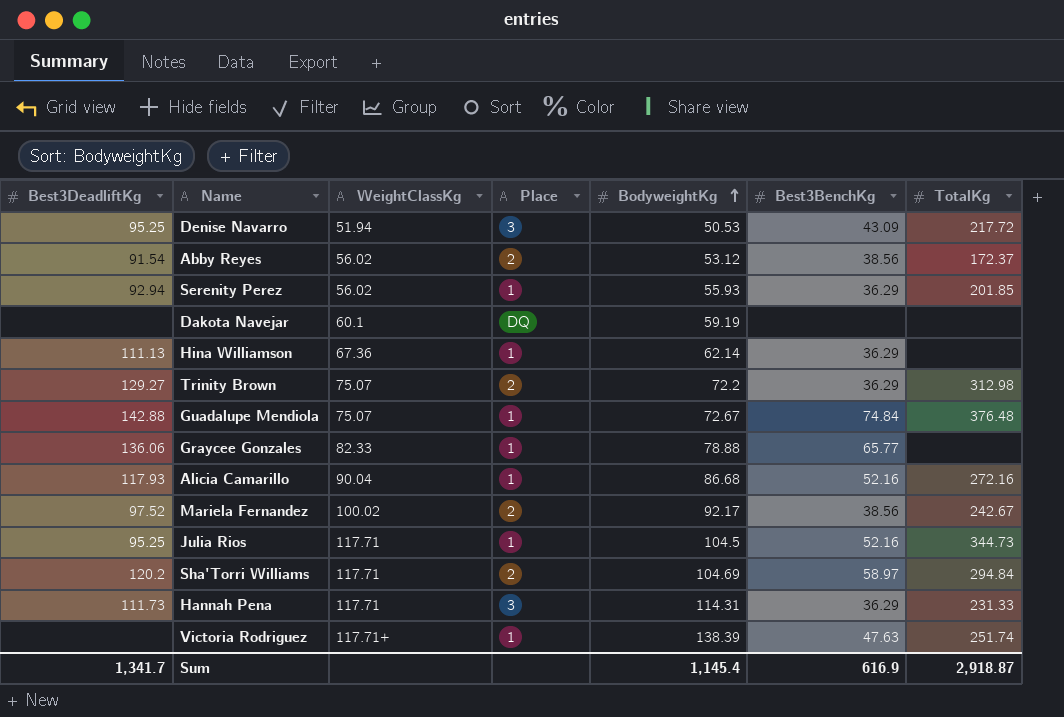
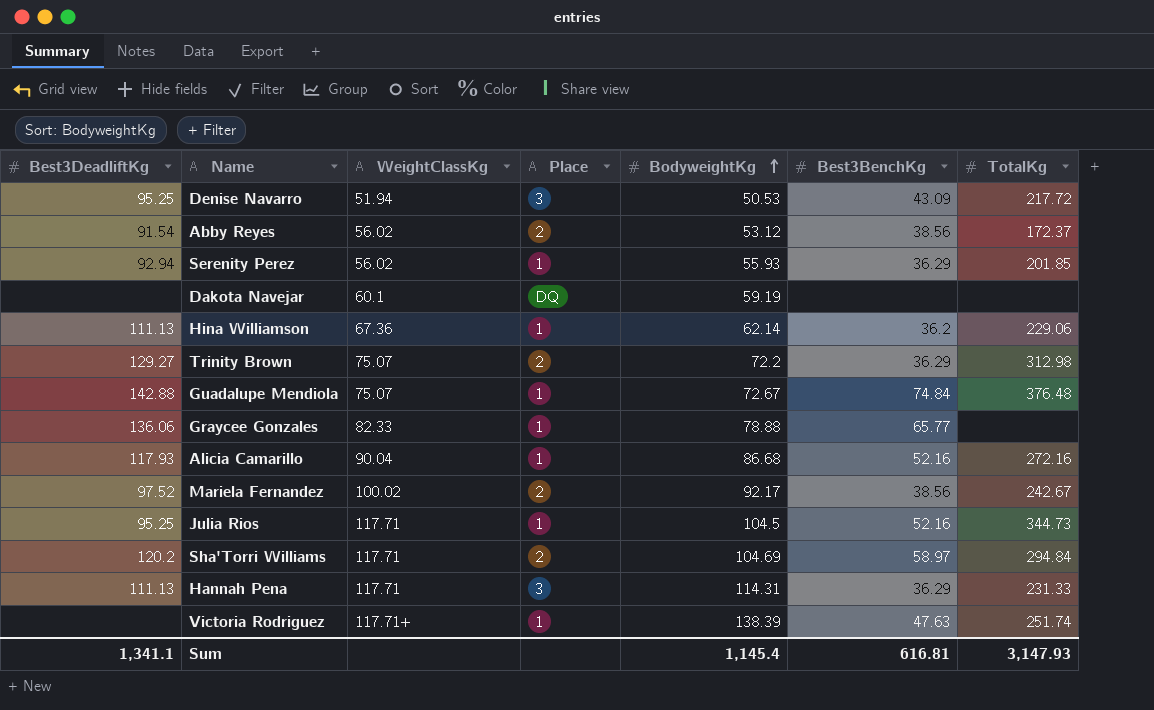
Hina Williamson | Best3BenchKg: 36.29 -> 36.2
Hina Williamson | TotalKg: none -> 229.06
Hannah Pena | Best3DeadliftKg: 111.73 -> 111.13
Sum | Best3DeadliftKg: 1,341.7 -> 1,341.1
Sum | Best3BenchKg: 616.9 -> 616.81
Sum | TotalKg: 2,918.87 -> 3,147.93

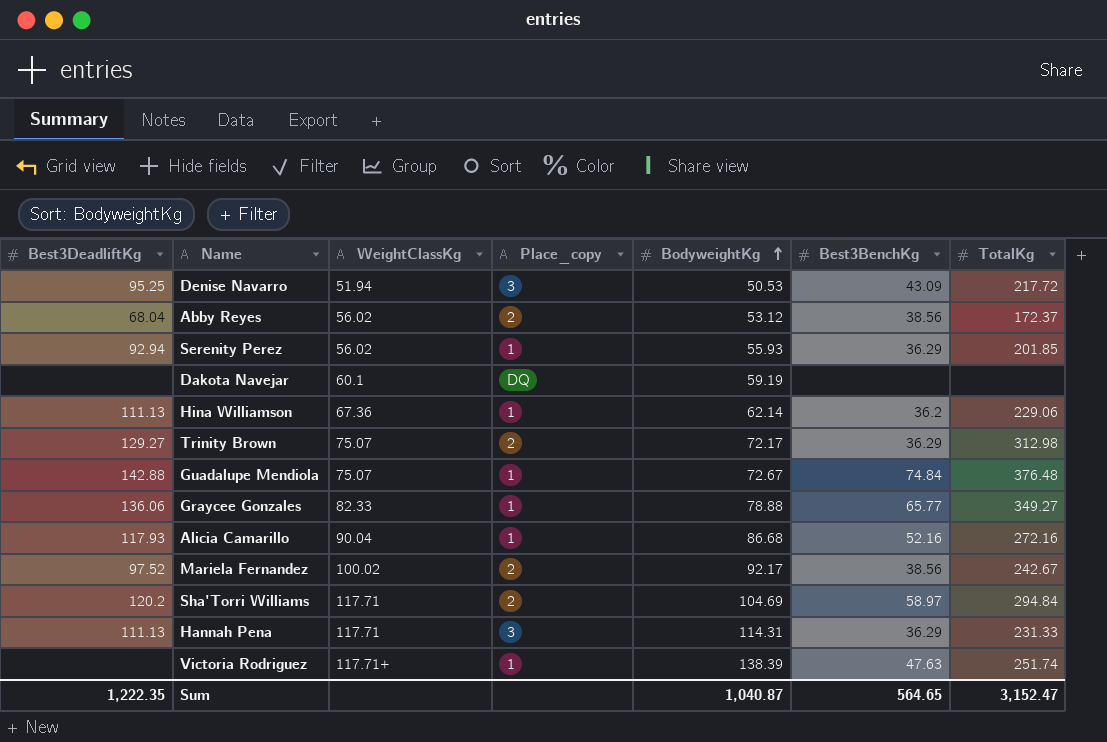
column name: Place -> Place_copy
row Julia Rios: 95.25 | 117.71 | 1 | 104.5 | 52.16 | 344.73 -> none
Abby Reyes | Best3DeadliftKg: 91.54 -> 68.04
Trinity Brown | BodyweightKg: 72.2 -> 72.17
Graycee Gonzales | TotalKg: none -> 349.27
Sum | Best3DeadliftKg: 1,341.1 -> 1,222.35
Sum | BodyweightKg: 1,145.4 -> 1,040.87
Sum | Best3BenchKg: 616.81 -> 564.65
Sum | TotalKg: 3,147.93 -> 3,152.47

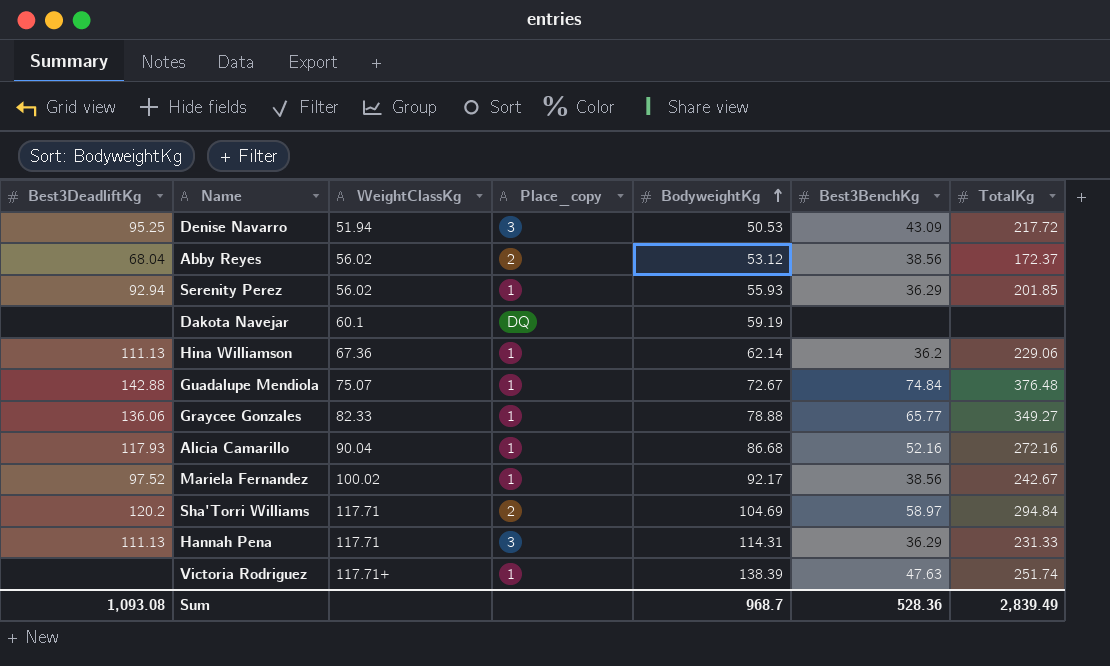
row Trinity Brown: 129.27 | 75.07 | 2 | 72.17 | 36.29 | 312.98 -> none
Mariela Fernandez | Place_copy: 2 -> 1
Sum | Best3DeadliftKg: 1,222.35 -> 1,093.08
Sum | BodyweightKg: 1,040.87 -> 968.7
Sum | Best3BenchKg: 564.65 -> 528.36
Sum | TotalKg: 3,152.47 -> 2,839.49

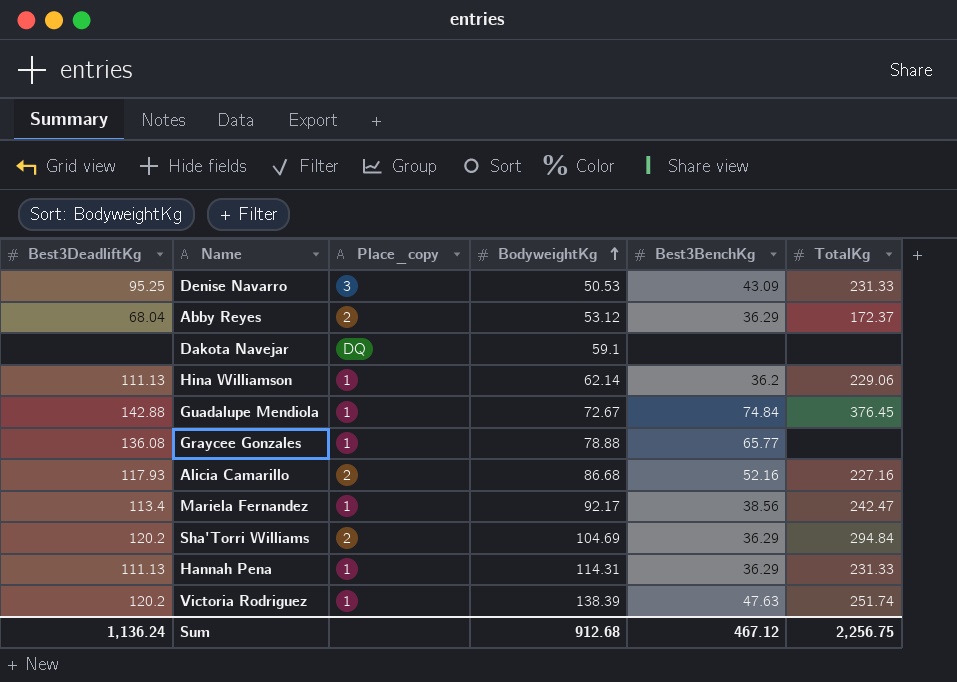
column WeightClassKg | position: 3 -> none
row Serenity Perez: 92.94 | 56.02 | 1 | 55.93 | 36.29 | 201.85 -> none
Denise Navarro | TotalKg: 217.72 -> 231.33
Abby Reyes | Best3BenchKg: 38.56 -> 36.29
Dakota Navejar | BodyweightKg: 59.19 -> 59.1
Guadalupe Mendiola | TotalKg: 376.48 -> 376.45
Graycee Gonzales | Best3DeadliftKg: 136.06 -> 136.08
Graycee Gonzales | TotalKg: 349.27 -> none
Alicia Camarillo | Place_copy: 1 -> 2
Alicia Camarillo | TotalKg: 272.16 -> 227.16
Mariela Fernandez | Best3DeadliftKg: 97.52 -> 113.4
Mariela Fernandez | TotalKg: 242.67 -> 242.47
Sha'Torri Williams | Best3BenchKg: 58.97 -> 36.29
Hannah Pena | Place_copy: 3 -> 1
Victoria Rodriguez | Best3DeadliftKg: none -> 120.2
Sum | Best3DeadliftKg: 1,093.08 -> 1,136.24
Sum | BodyweightKg: 968.7 -> 912.68
Sum | Best3BenchKg: 528.36 -> 467.12
Sum | TotalKg: 2,839.49 -> 2,256.75

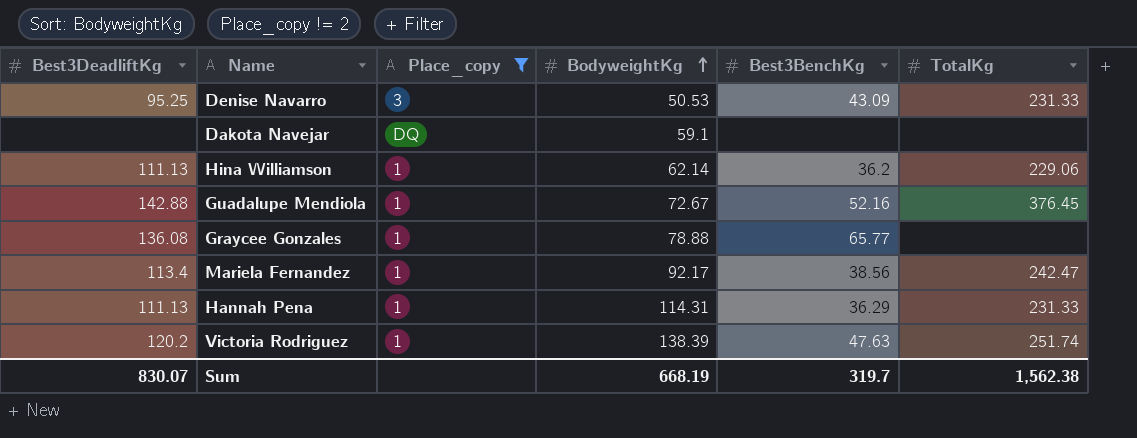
filter: none -> Place_copy != 2
Guadalupe Mendiola | Best3BenchKg: 74.84 -> 52.16
Sum | Best3DeadliftKg: 1,136.24 -> 830.07
Sum | BodyweightKg: 912.68 -> 668.19
Sum | Best3BenchKg: 467.12 -> 319.7
Sum | TotalKg: 2,256.75 -> 1,562.38

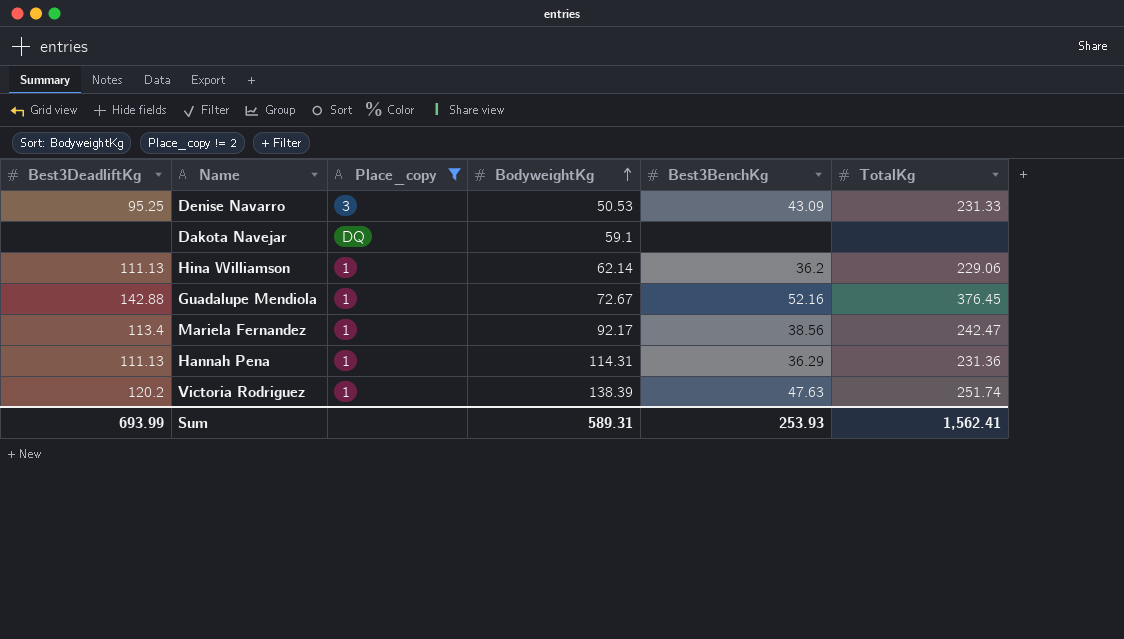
row Graycee Gonzales: 136.08 | 1 | 78.88 | 65.77 | none -> none
Hannah Pena | TotalKg: 231.33 -> 231.36
Sum | Best3DeadliftKg: 830.07 -> 693.99
Sum | BodyweightKg: 668.19 -> 589.31
Sum | Best3BenchKg: 319.7 -> 253.93
Sum | TotalKg: 1,562.38 -> 1,562.41

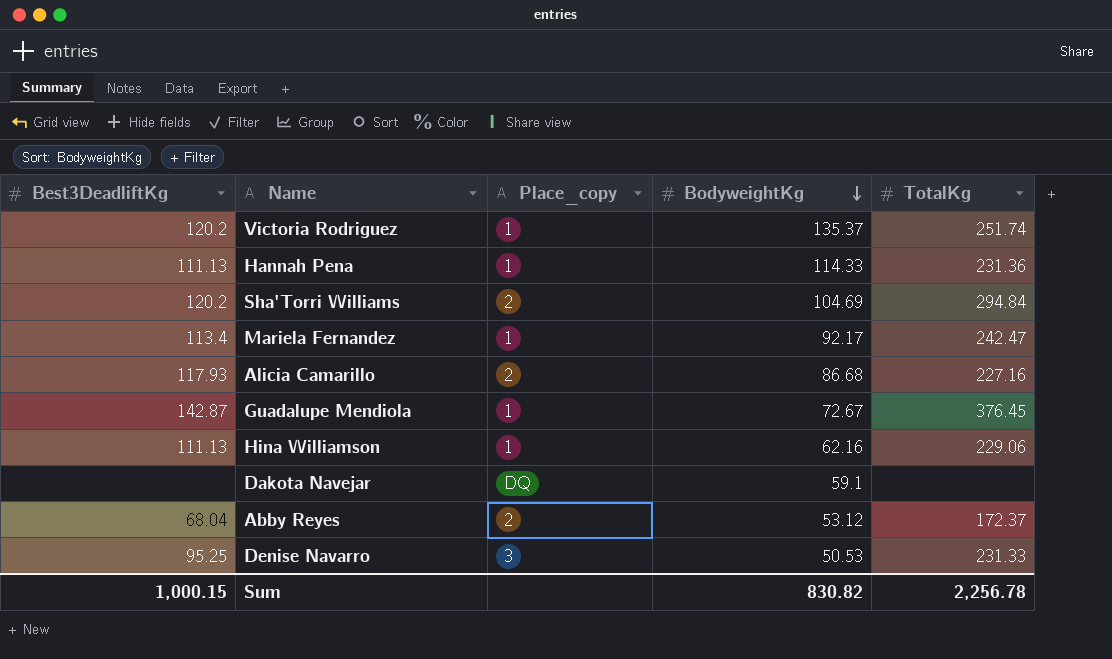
filter: Place_copy != 2 -> none
row order: BodyweightKg ascending -> BodyweightKg descending
column Best3BenchKg | position: 5 -> none
Victoria Rodriguez | BodyweightKg: 138.39 -> 135.37
Hannah Pena | BodyweightKg: 114.31 -> 114.33
Guadalupe Mendiola | Best3DeadliftKg: 142.88 -> 142.87
Hina Williamson | BodyweightKg: 62.14 -> 62.16
Sum | Best3DeadliftKg: 693.99 -> 1,000.15
Sum | BodyweightKg: 589.31 -> 830.82
Sum | TotalKg: 1,562.41 -> 2,256.78

